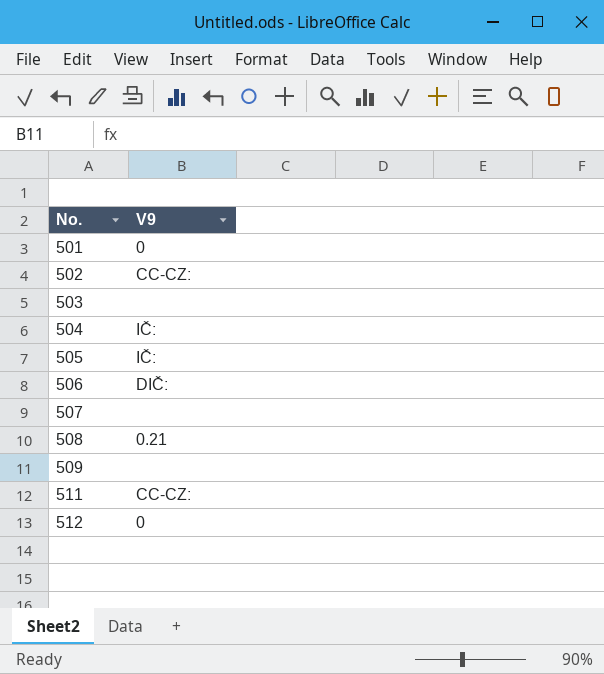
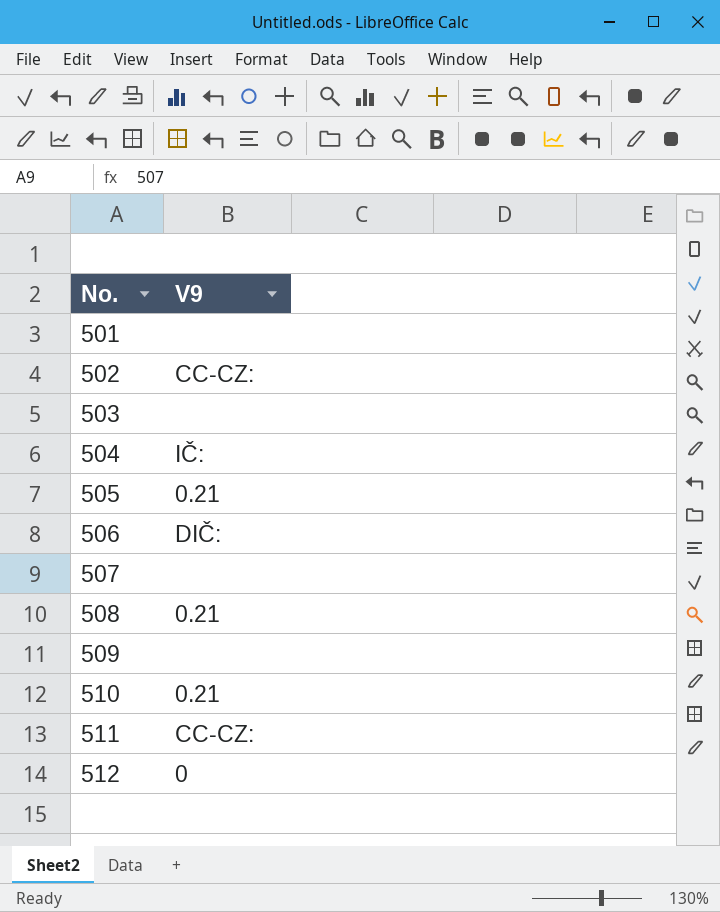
501 | V9: 0 -> none
505 | V9: IČ: -> 0.21
row 510: none -> 0.21

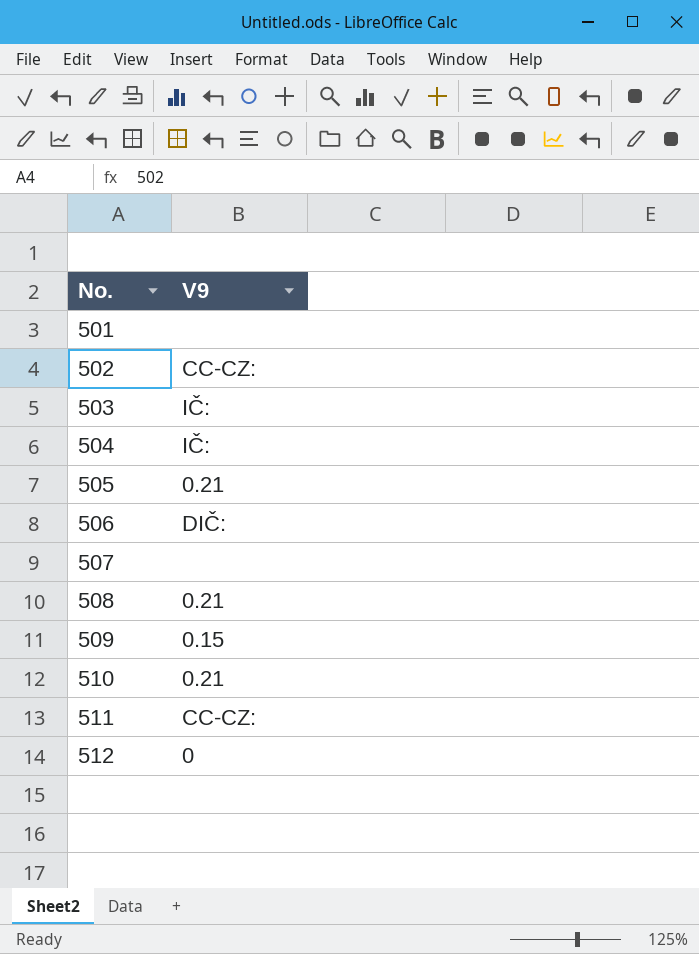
503 | V9: none -> IČ:
509 | V9: none -> 0.15

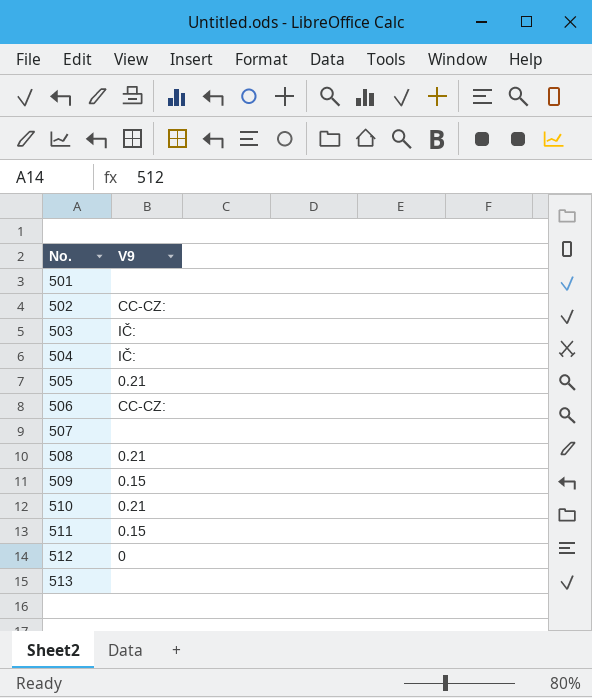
506 | V9: DIČ: -> CC-CZ:
511 | V9: CC-CZ: -> 0.15
row 513: none -> none

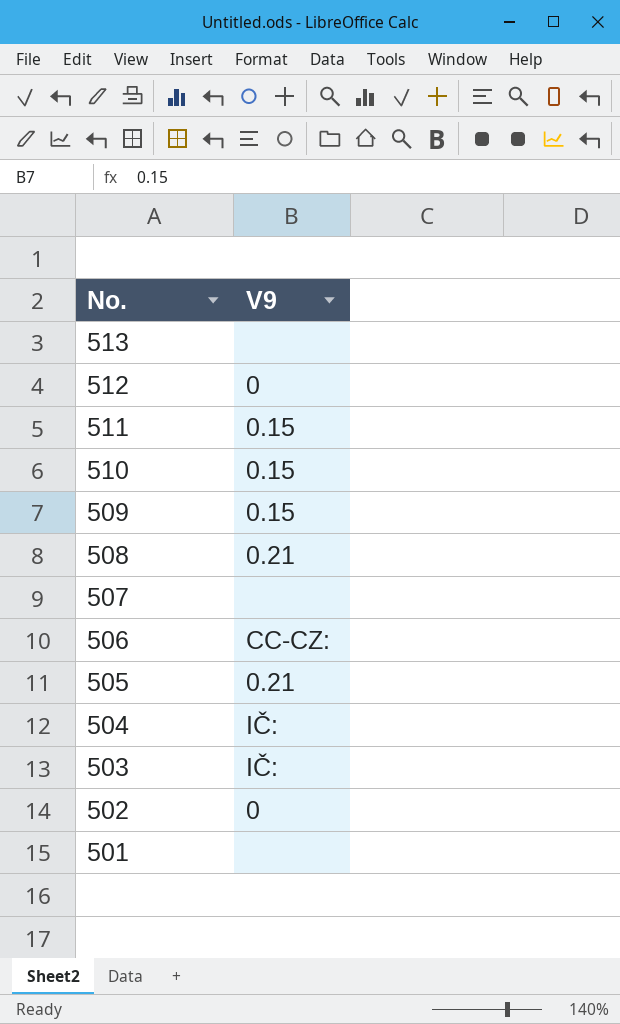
row order: No. ascending -> No. descending
510 | V9: 0.21 -> 0.15
502 | V9: CC-CZ: -> 0

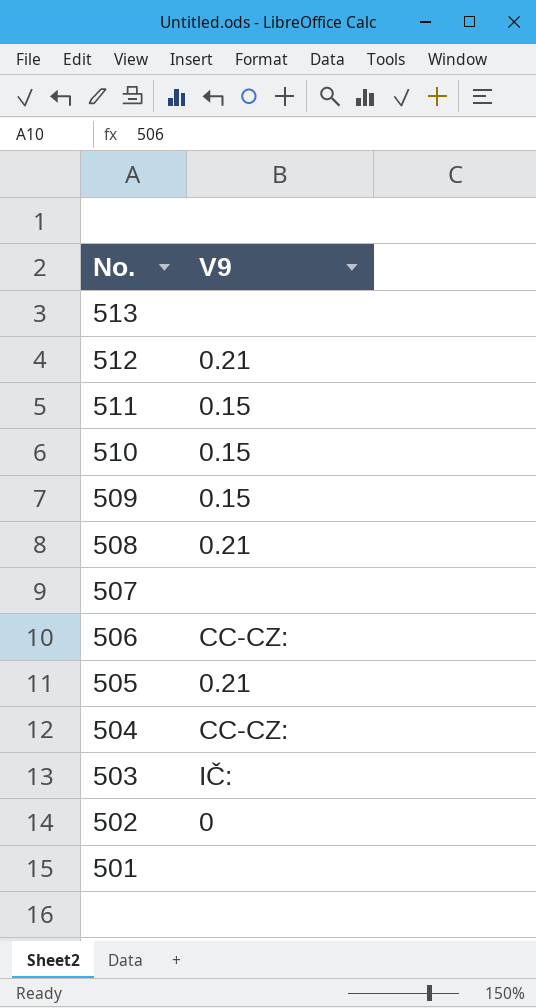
512 | V9: 0 -> 0.21
504 | V9: IČ: -> CC-CZ:

